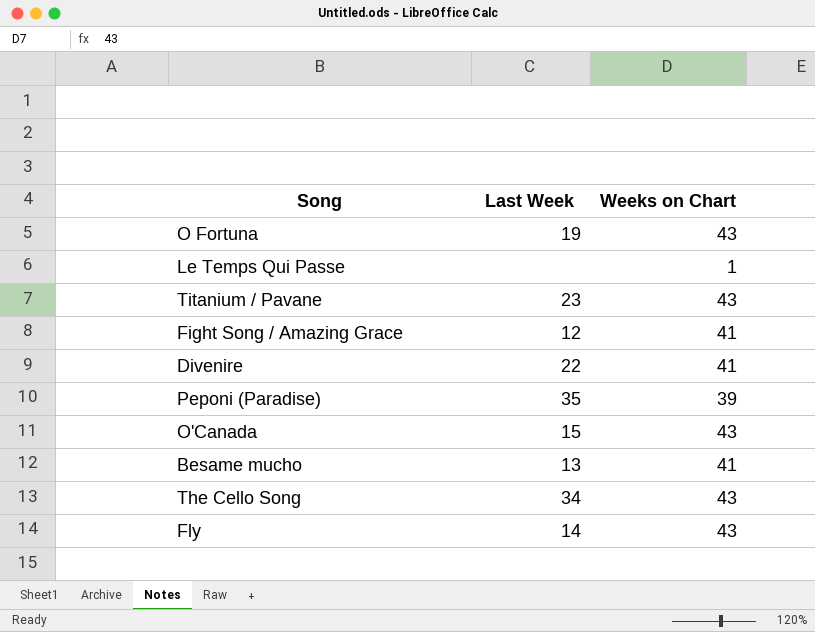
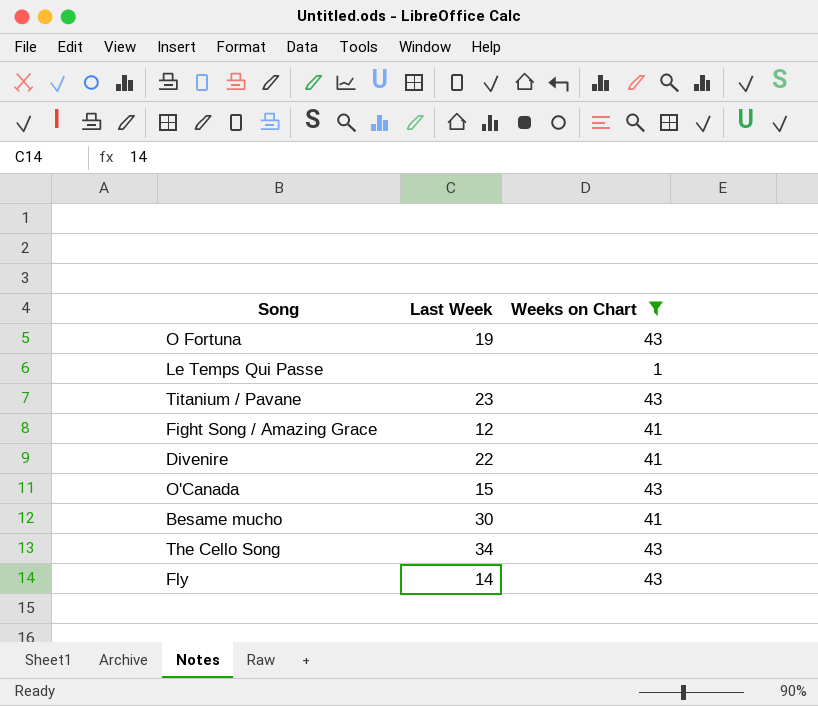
filter: none -> Weeks on Chart != 39
Besame mucho | Last Week: 13 -> 30

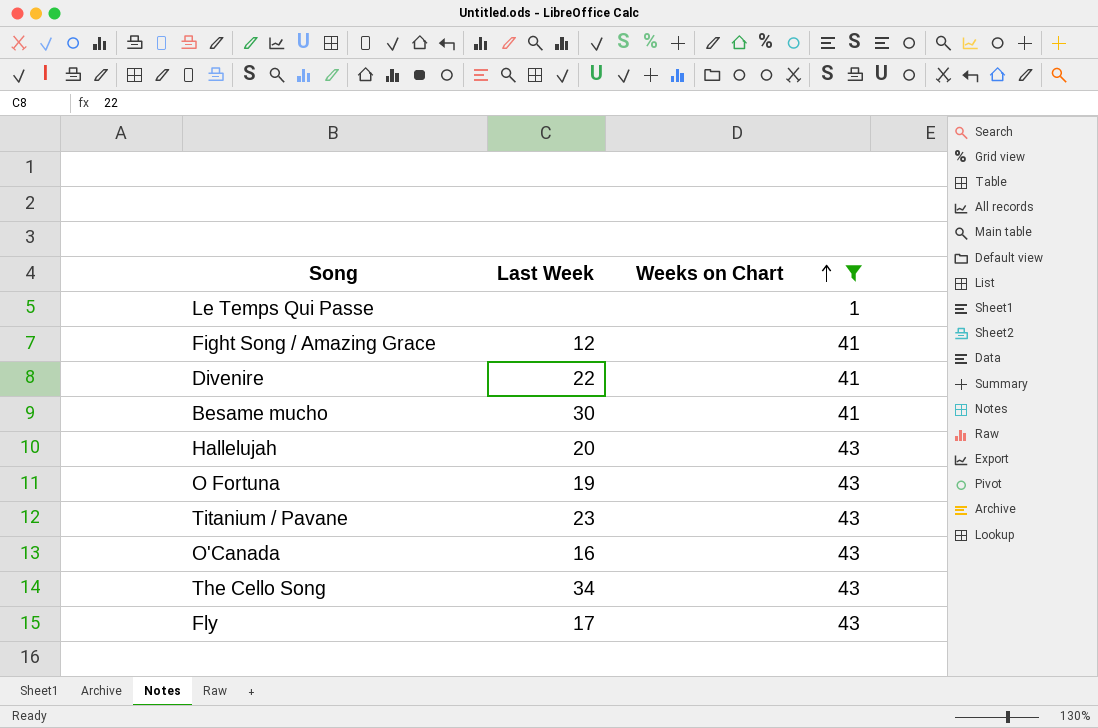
row order: none -> Weeks on Chart ascending
row Hallelujah: none -> 20 | 43
O'Canada | Last Week: 15 -> 16
Fly | Last Week: 14 -> 17

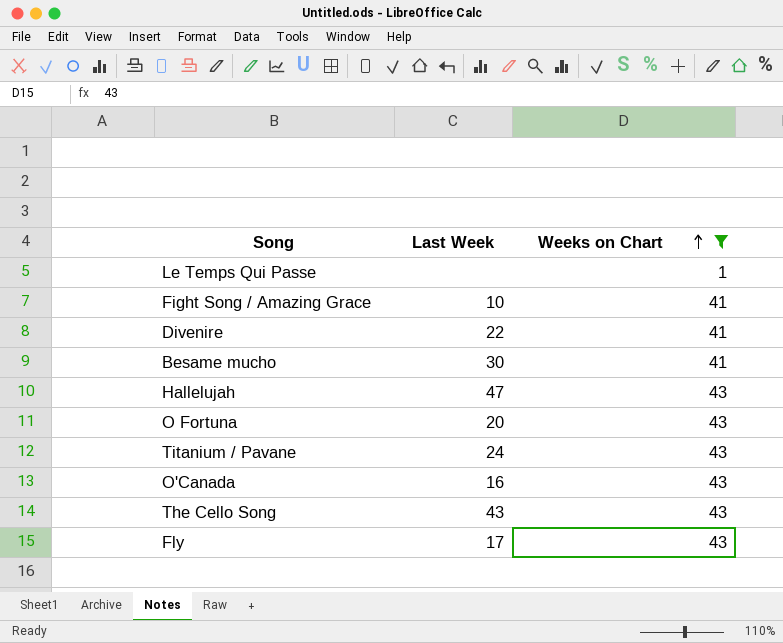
Fight Song / Amazing Grace | Last Week: 12 -> 10
Hallelujah | Last Week: 20 -> 47
O Fortuna | Last Week: 19 -> 20
Titanium / Pavane | Last Week: 23 -> 24
The Cello Song | Last Week: 34 -> 43

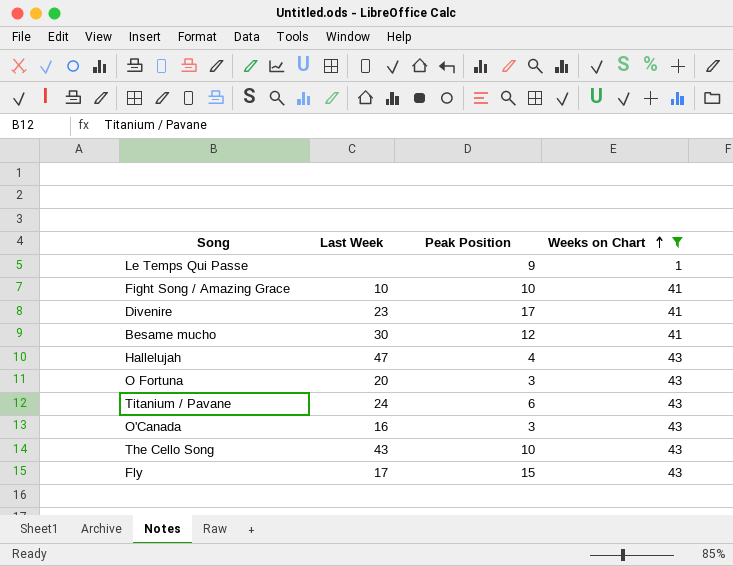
column Peak Position | position: none -> 3
Divenire | Last Week: 22 -> 23

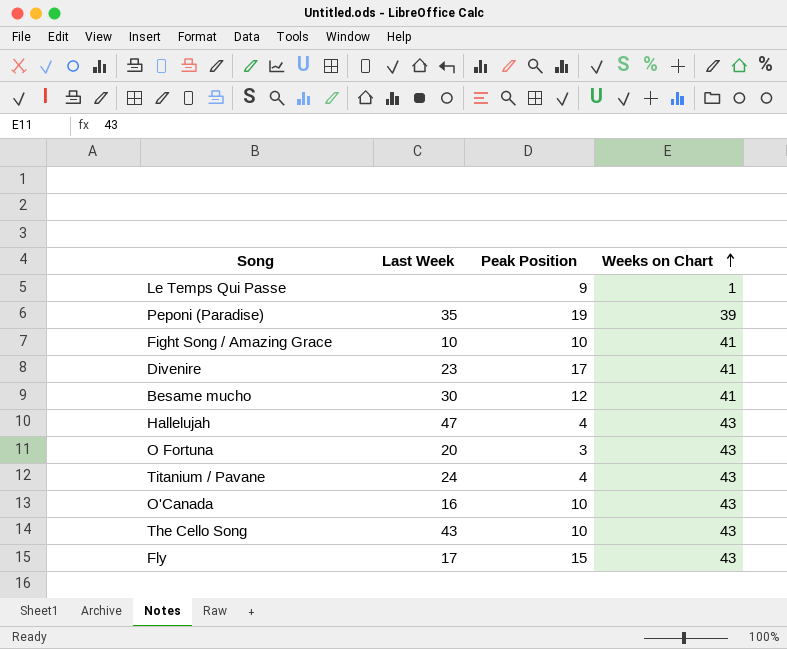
filter: Weeks on Chart != 39 -> none
Titanium / Pavane | Peak Position: 6 -> 4
O'Canada | Peak Position: 3 -> 10

